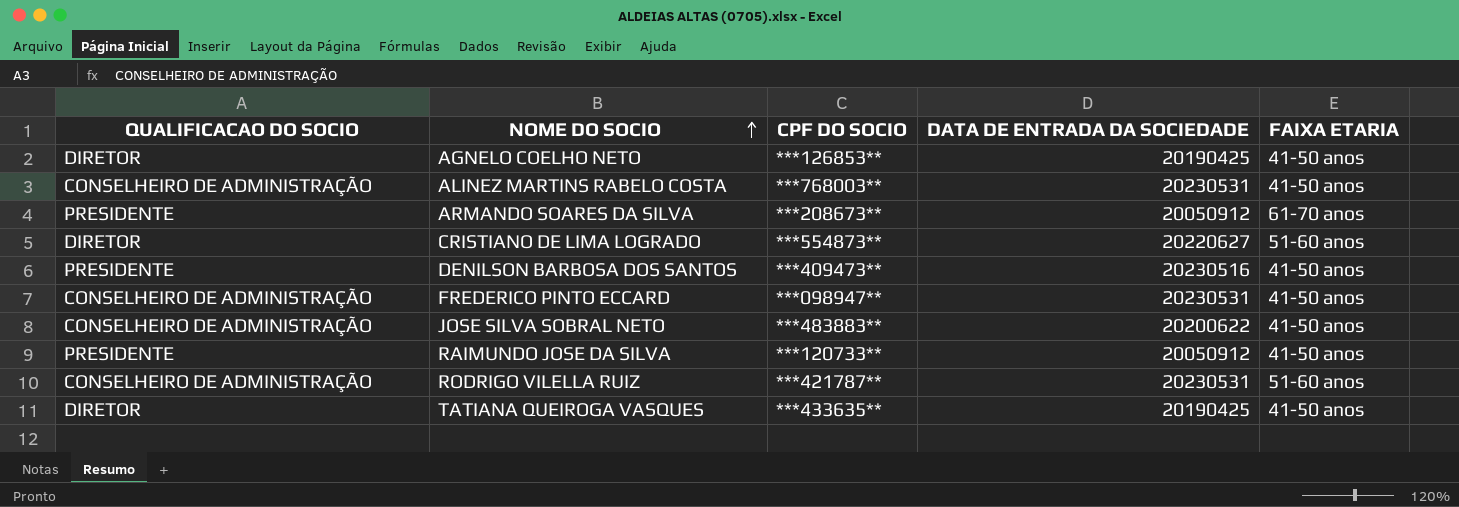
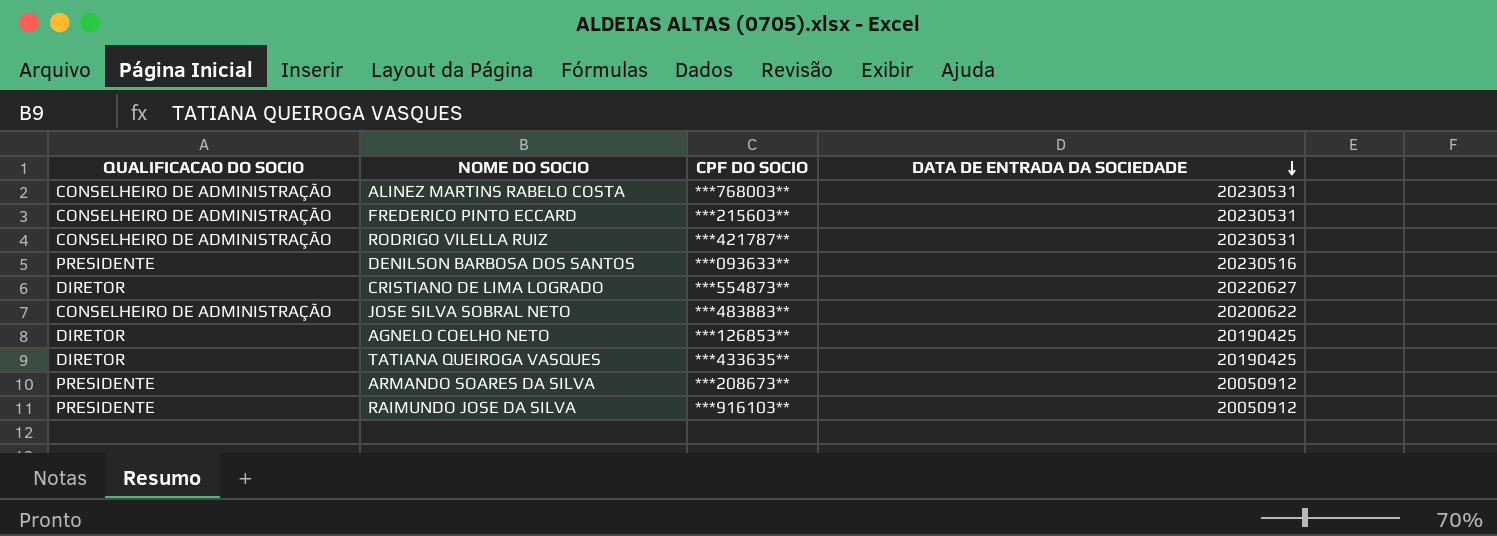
row order: NOME DO SOCIO ascending -> DATA DE ENTRADA DA SOCIEDADE descending
column FAIXA ETARIA | position: 5 -> none
FREDERICO PINTO ECCARD | CPF DO SOCIO: ***098947** -> ***215603**
DENILSON BARBOSA DOS SANTOS | CPF DO SOCIO: ***409473** -> ***093633**
RAIMUNDO JOSE DA SILVA | CPF DO SOCIO: ***120733** -> ***916103**

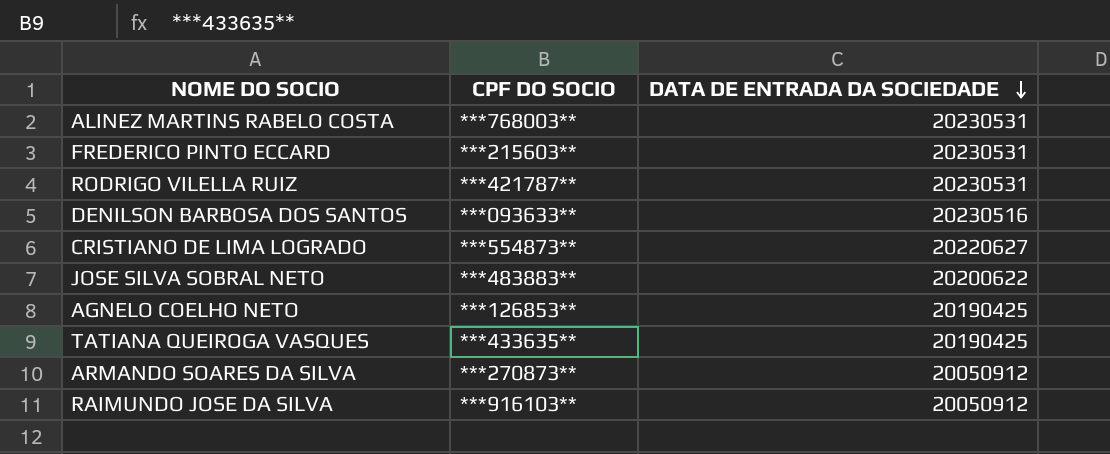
column QUALIFICACAO DO SOCIO | position: 1 -> none
ARMANDO SOARES DA SILVA | CPF DO SOCIO: ***208673** -> ***270873**

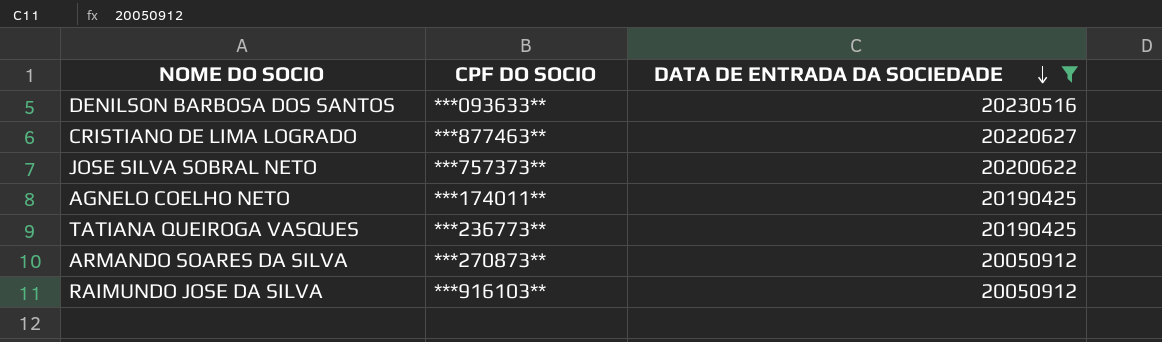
filter: none -> DATA DE ENTRADA DA SOCIEDADE != 20230531
CRISTIANO DE LIMA LOGRADO | CPF DO SOCIO: ***554873** -> ***877463**
JOSE SILVA SOBRAL NETO | CPF DO SOCIO: ***483883** -> ***757373**
AGNELO COELHO NETO | CPF DO SOCIO: ***126853** -> ***174011**
TATIANA QUEIROGA VASQUES | CPF DO SOCIO: ***433635** -> ***236773**

